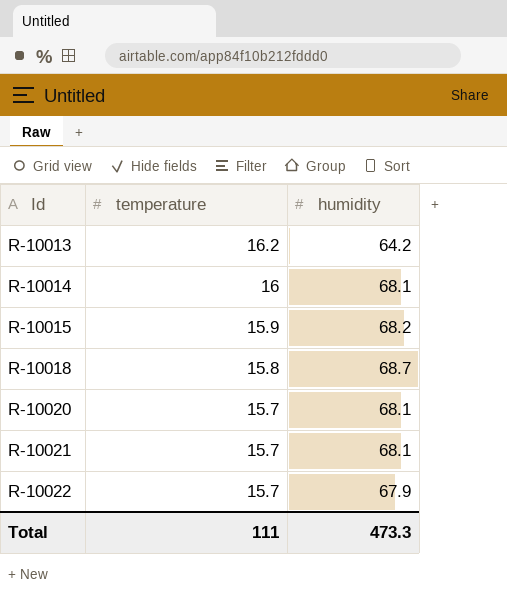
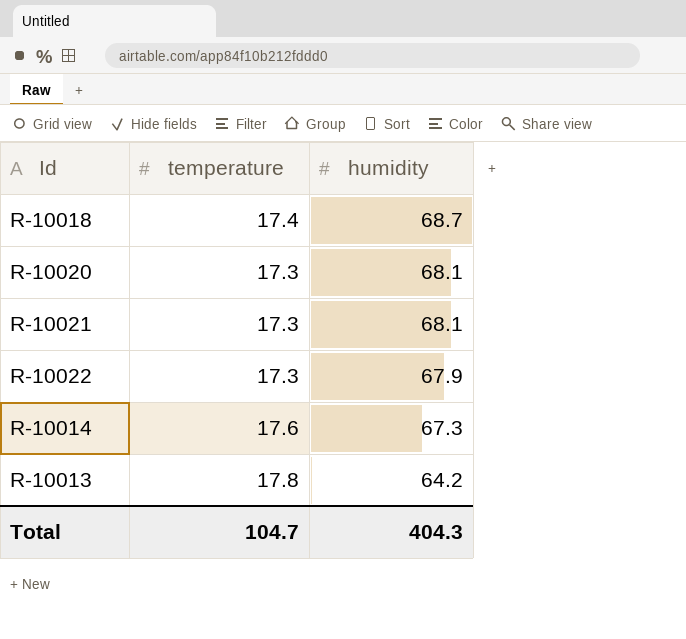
row order: Id ascending -> humidity descending
row R-10015: 15.9 | 68.2 -> none
R-10018 | temperature: 15.8 -> 17.4
R-10020 | temperature: 15.7 -> 17.3
R-10021 | temperature: 15.7 -> 17.3
R-10022 | temperature: 15.7 -> 17.3
R-10014 | temperature: 16 -> 17.6
R-10014 | humidity: 68.1 -> 67.3
R-10013 | temperature: 16.2 -> 17.8
Total | temperature: 111 -> 104.7
Total | humidity: 473.3 -> 404.3

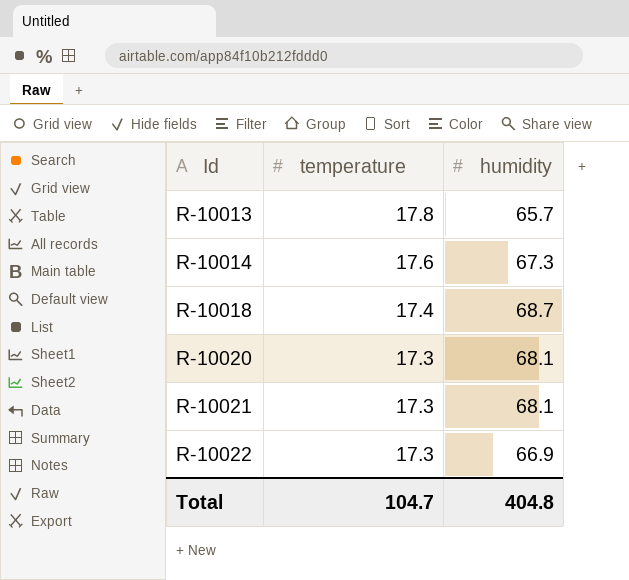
row order: humidity descending -> Id ascending
R-10013 | humidity: 64.2 -> 65.7
R-10022 | humidity: 67.9 -> 66.9
Total | humidity: 404.3 -> 404.8

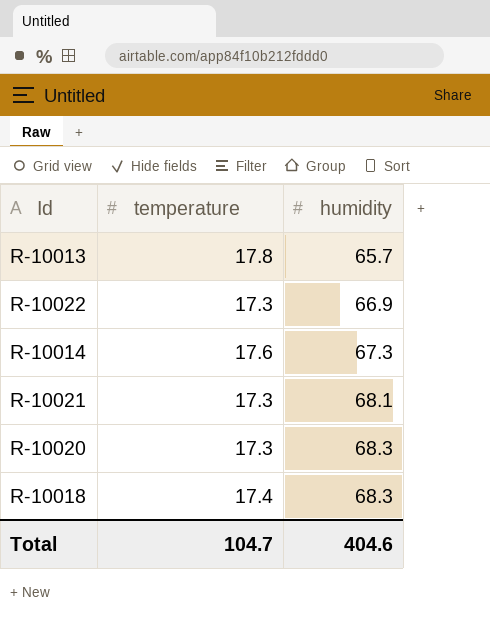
row order: Id ascending -> humidity ascending
R-10020 | humidity: 68.1 -> 68.3
R-10018 | humidity: 68.7 -> 68.3
Total | humidity: 404.8 -> 404.6

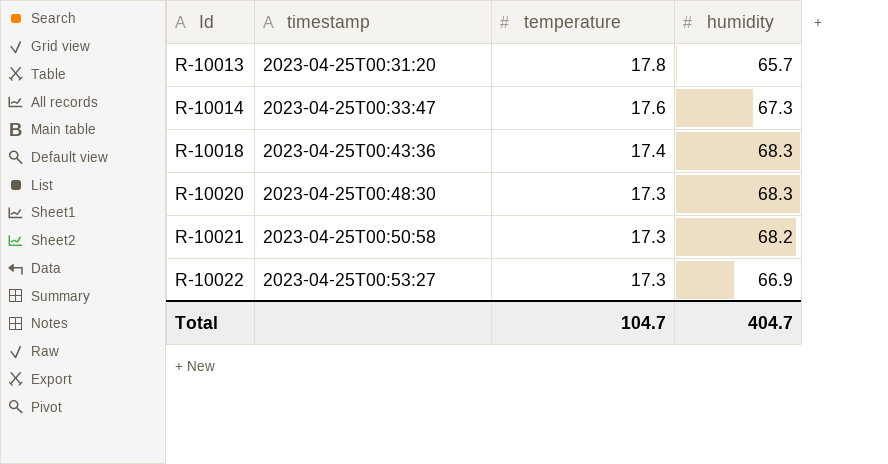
row order: humidity ascending -> Id ascending
column timestamp | position: none -> 2
R-10021 | humidity: 68.1 -> 68.2
Total | humidity: 404.6 -> 404.7

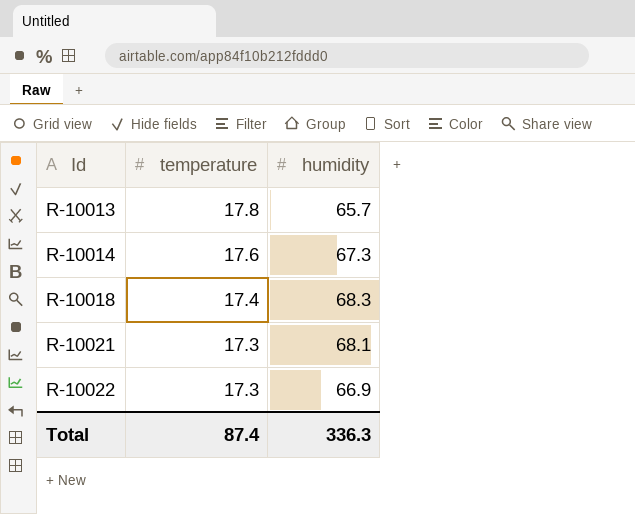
column timestamp | position: 2 -> none
row R-10020: 2023-04-25T00:48:30 | 17.3 | 68.3 -> none
R-10021 | humidity: 68.2 -> 68.1
Total | temperature: 104.7 -> 87.4
Total | humidity: 404.7 -> 336.3

